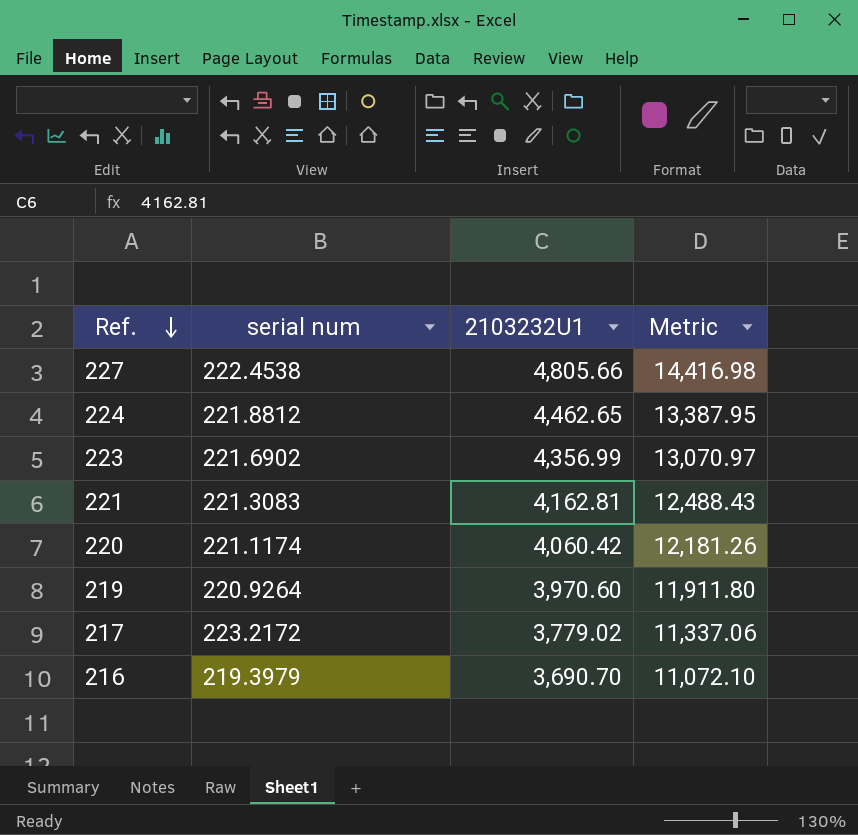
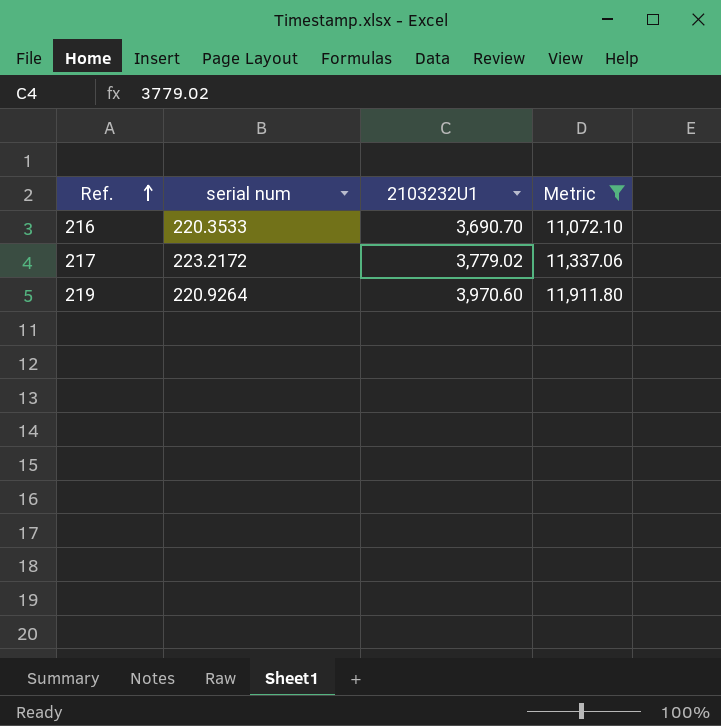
filter: none -> Metric <= 11,911.80
row order: Ref. descending -> Ref. ascending
216 | serial num: 219.3979 -> 220.3533

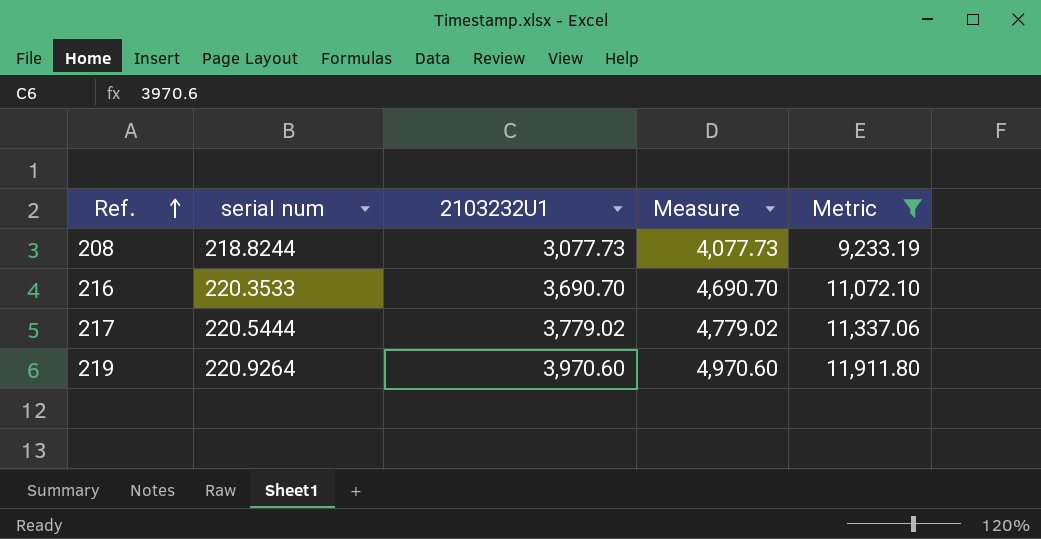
column Measure | formula: none -> [2103232U1] + 1000
row 208: none -> 218.8244 | 3,077.73 | 4,077.73 | 9,233.19
217 | serial num: 223.2172 -> 220.5444

